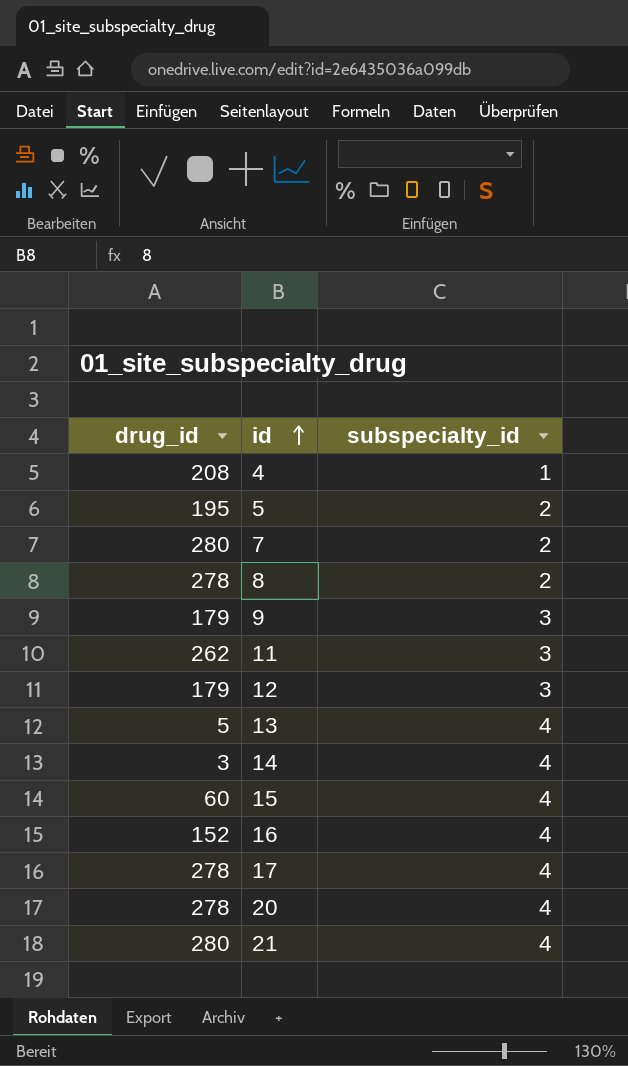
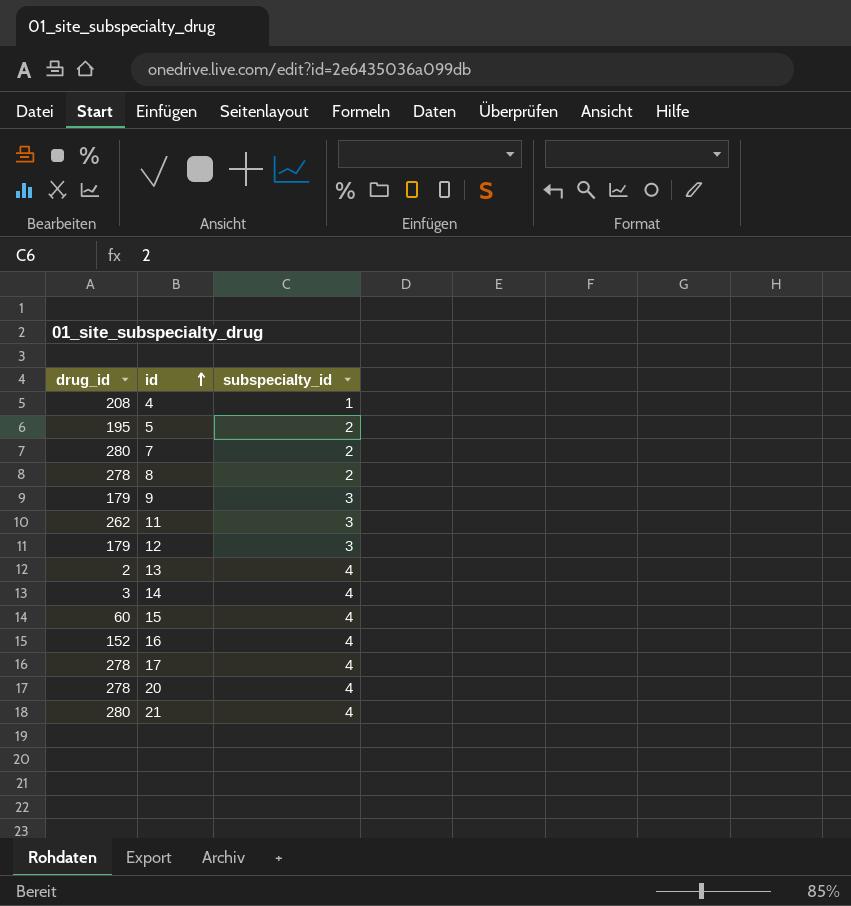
13 | drug_id: 5 -> 2

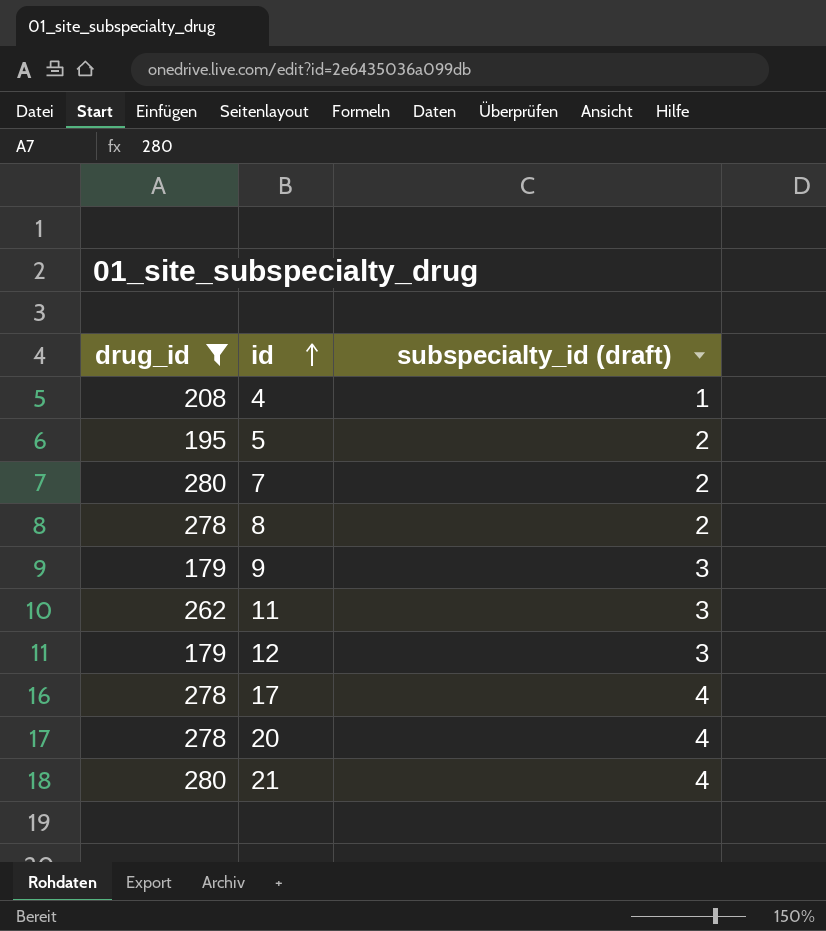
filter: none -> drug_id >= 179
column name: subspecialty_id -> subspecialty_id (draft)

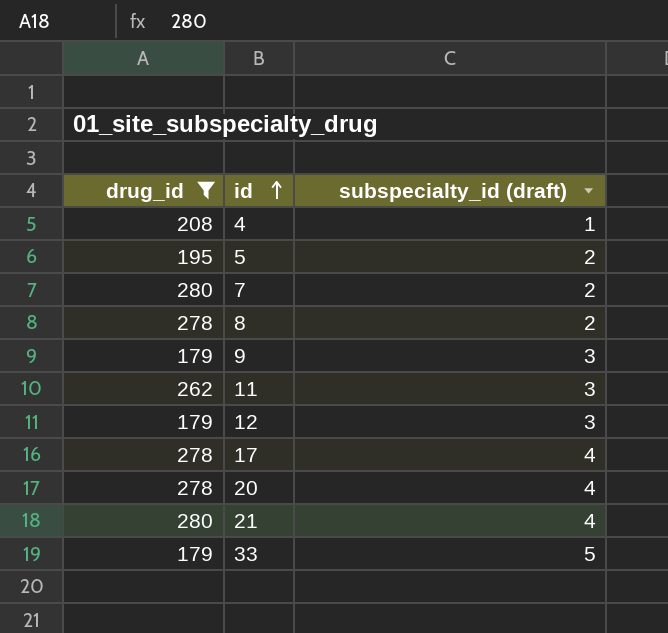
row 33: none -> 179 | 5

